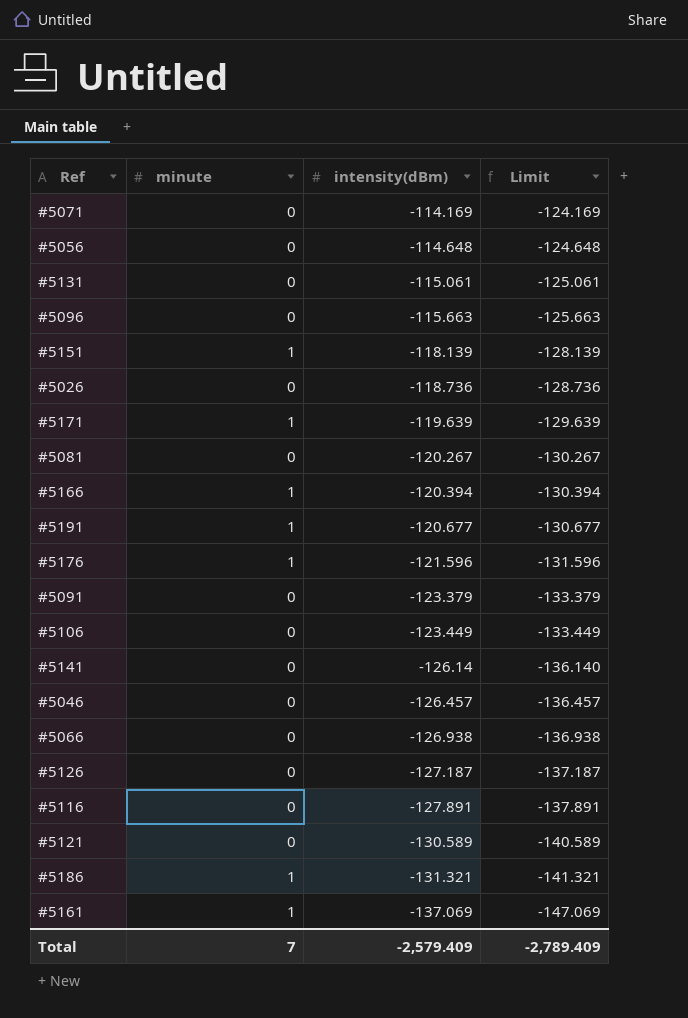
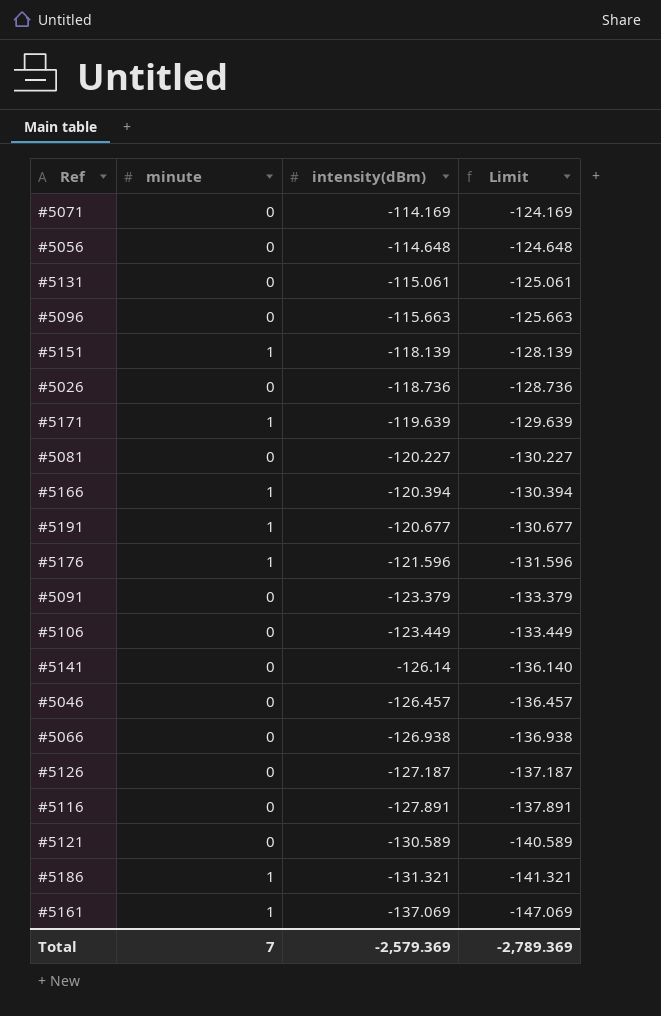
#5081 | intensity(dBm): -120.267 -> -120.227
#5081 | Limit: -130.267 -> -130.227
Total | intensity(dBm): -2,579.409 -> -2,579.369
Total | Limit: -2,789.409 -> -2,789.369

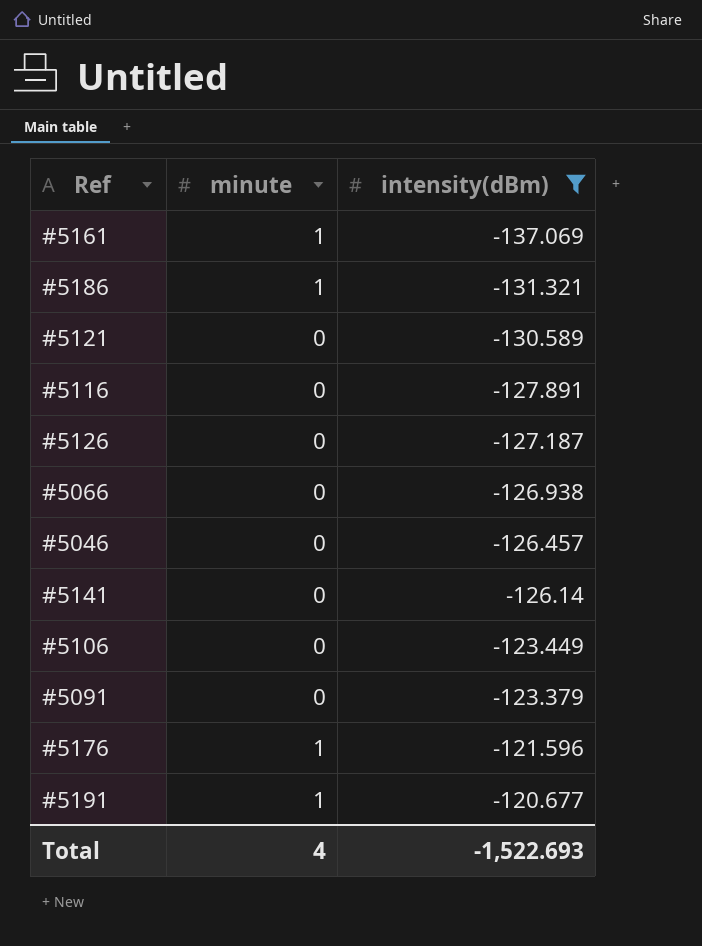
filter: none -> intensity(dBm) <= -120.677
row order: intensity(dBm) descending -> intensity(dBm) ascending
column Limit | formula: [intensity(dBm)] - 10 -> none
Total | minute: 7 -> 4
Total | intensity(dBm): -2,579.369 -> -1,522.693

